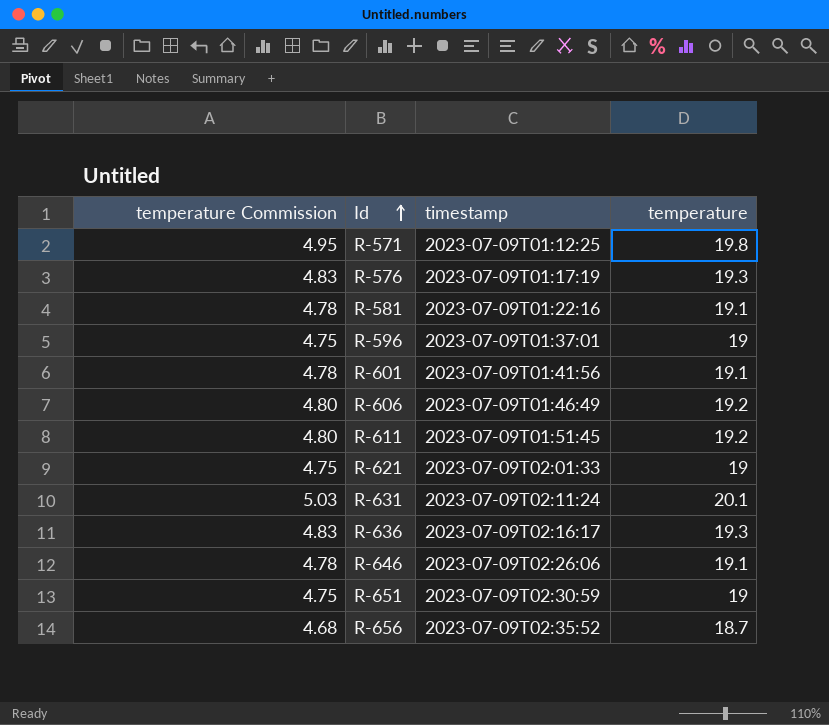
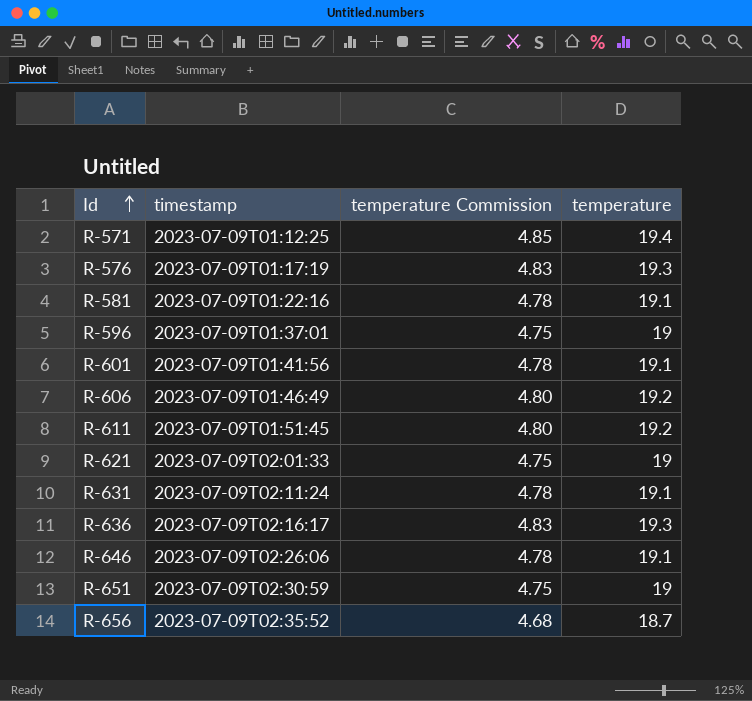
column temperature Commission | position: 1 -> 3
R-571 | temperature Commission: 4.95 -> 4.85
R-571 | temperature: 19.8 -> 19.4
R-631 | temperature Commission: 5.03 -> 4.78
R-631 | temperature: 20.1 -> 19.1

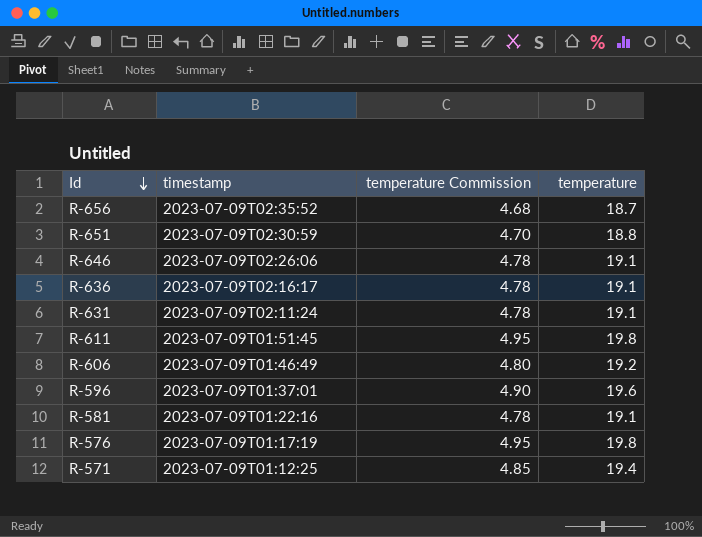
row order: Id ascending -> Id descending
row R-601: 2023-07-09T01:41:56 | 4.78 | 19.1 -> none
row R-621: 2023-07-09T02:01:33 | 4.75 | 19 -> none
R-651 | temperature Commission: 4.75 -> 4.70
R-651 | temperature: 19 -> 18.8
R-636 | temperature Commission: 4.83 -> 4.78
R-636 | temperature: 19.3 -> 19.1
R-611 | temperature Commission: 4.80 -> 4.95
R-611 | temperature: 19.2 -> 19.8
R-596 | temperature Commission: 4.75 -> 4.90
R-596 | temperature: 19 -> 19.6
R-576 | temperature Commission: 4.83 -> 4.95
R-576 | temperature: 19.3 -> 19.8

